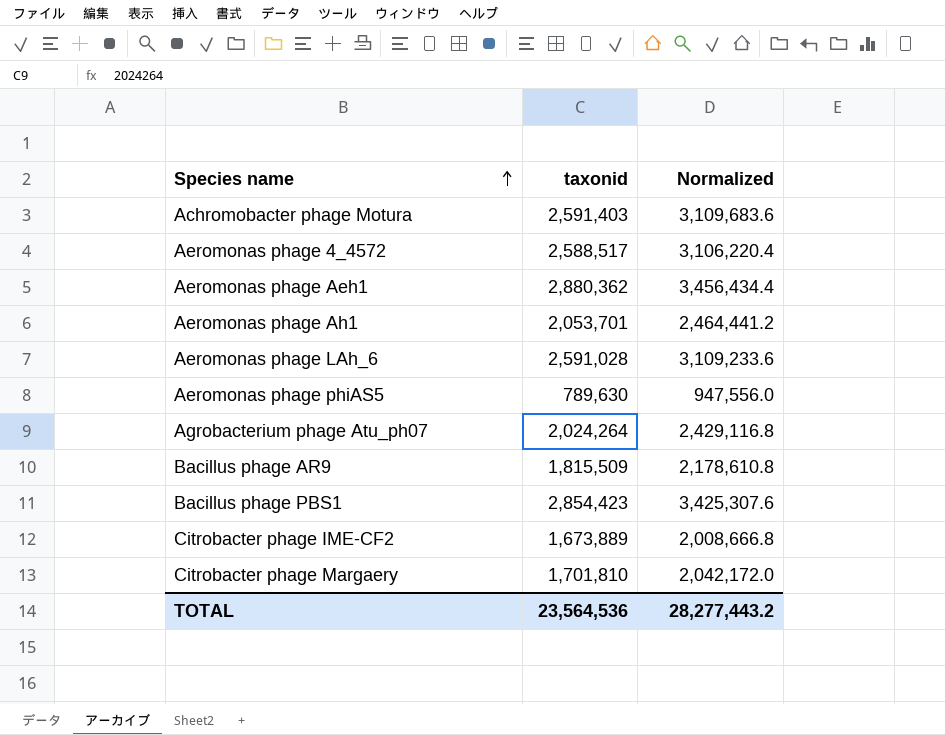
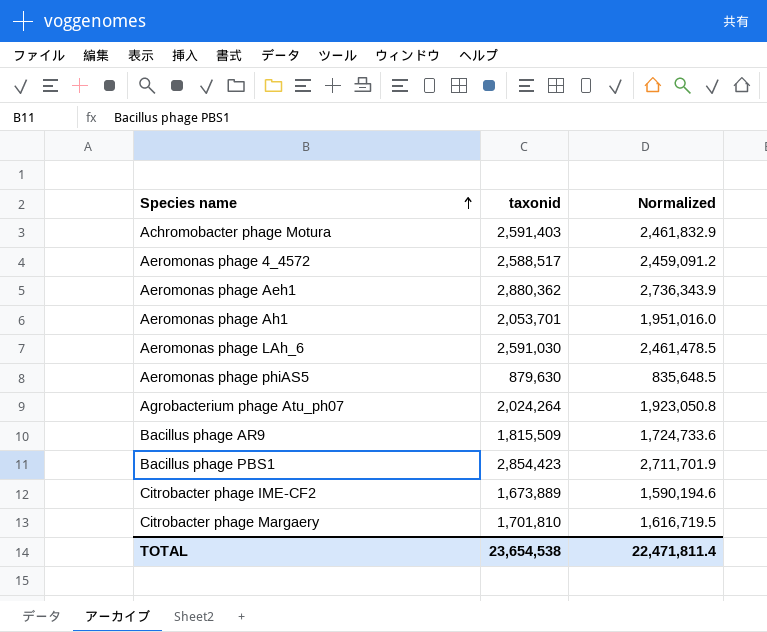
column Normalized | formula: [taxonid] * 1.2 -> [taxonid] * 0.95
Aeromonas phage LAh_6 | taxonid: 2,591,028 -> 2,591,030
Aeromonas phage phiAS5 | taxonid: 789,630 -> 879,630
TOTAL | taxonid: 23,564,536 -> 23,654,538
TOTAL | Normalized: 28,277,443.2 -> 22,471,811.4

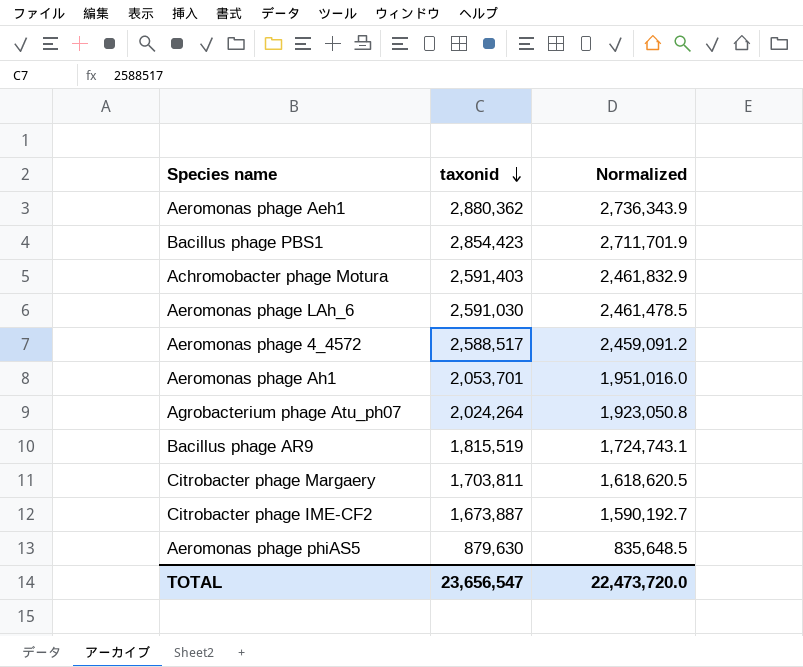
row order: Species name ascending -> taxonid descending
Bacillus phage AR9 | taxonid: 1,815,509 -> 1,815,519
Bacillus phage AR9 | Normalized: 1,724,733.6 -> 1,724,743.1
Citrobacter phage Margaery | taxonid: 1,701,810 -> 1,703,811
Citrobacter phage Margaery | Normalized: 1,616,719.5 -> 1,618,620.5
Citrobacter phage IME-CF2 | taxonid: 1,673,889 -> 1,673,887
Citrobacter phage IME-CF2 | Normalized: 1,590,194.6 -> 1,590,192.7
TOTAL | taxonid: 23,654,538 -> 23,656,547
TOTAL | Normalized: 22,471,811.4 -> 22,473,720.0

